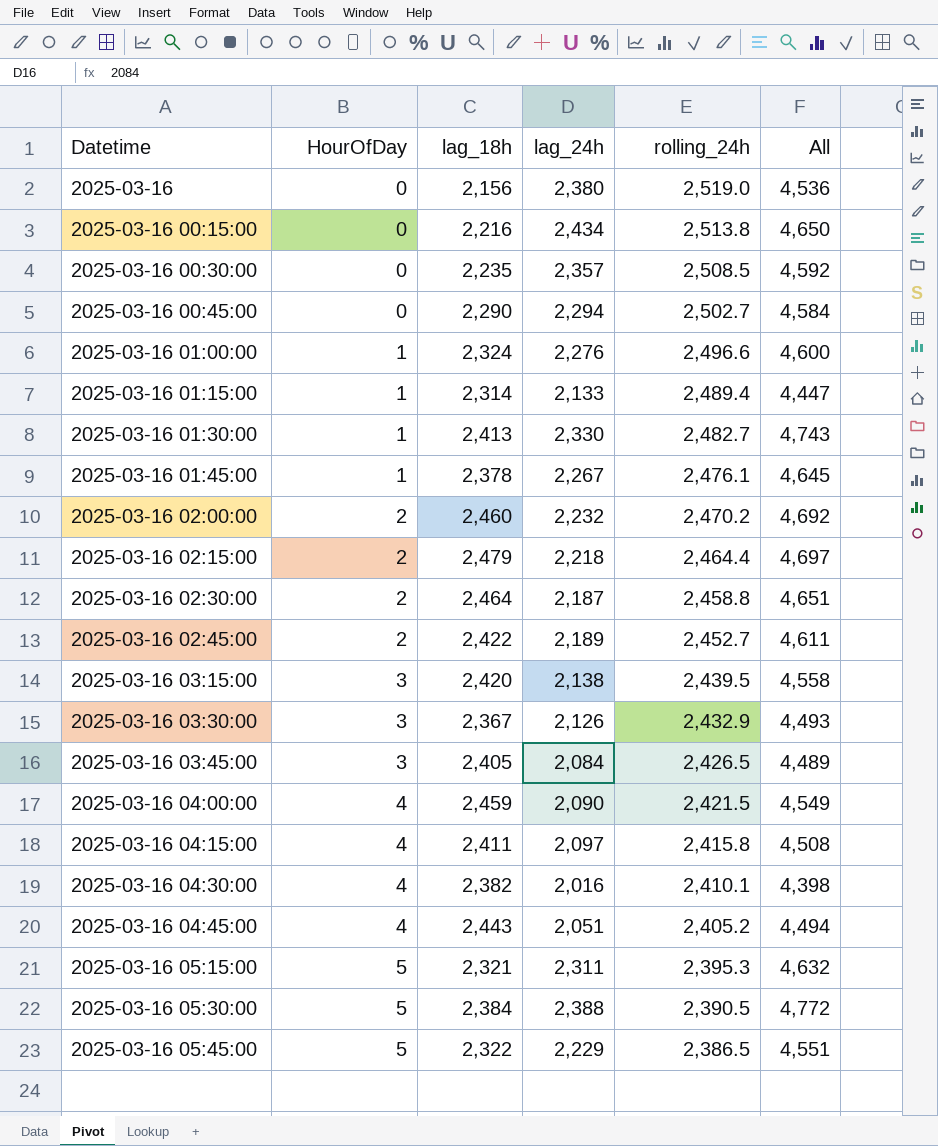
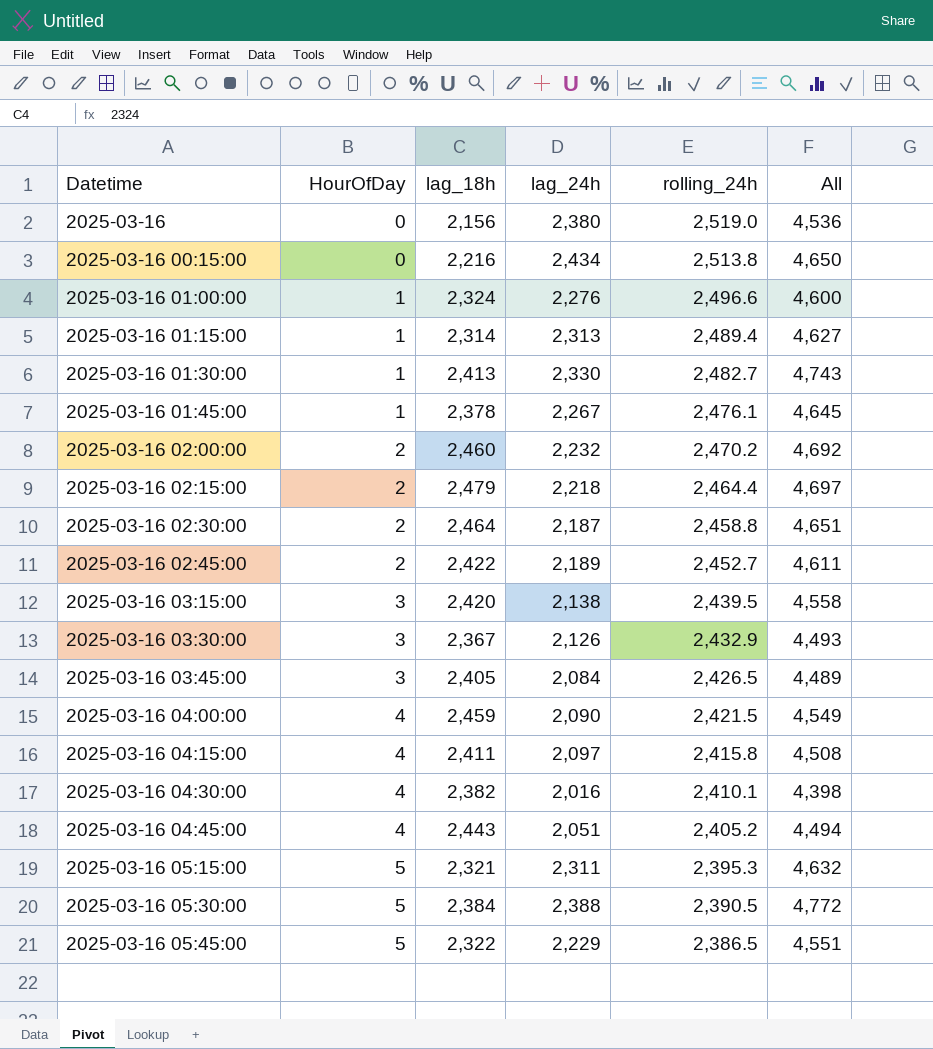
row 2025-03-16 00:30:00: 0 | 2,235 | 2,357 | 2,508.5 | 4,592 -> none
row 2025-03-16 00:45:00: 0 | 2,290 | 2,294 | 2,502.7 | 4,584 -> none
2025-03-16 01:15:00 | lag_24h: 2,133 -> 2,313
2025-03-16 01:15:00 | All: 4,447 -> 4,627

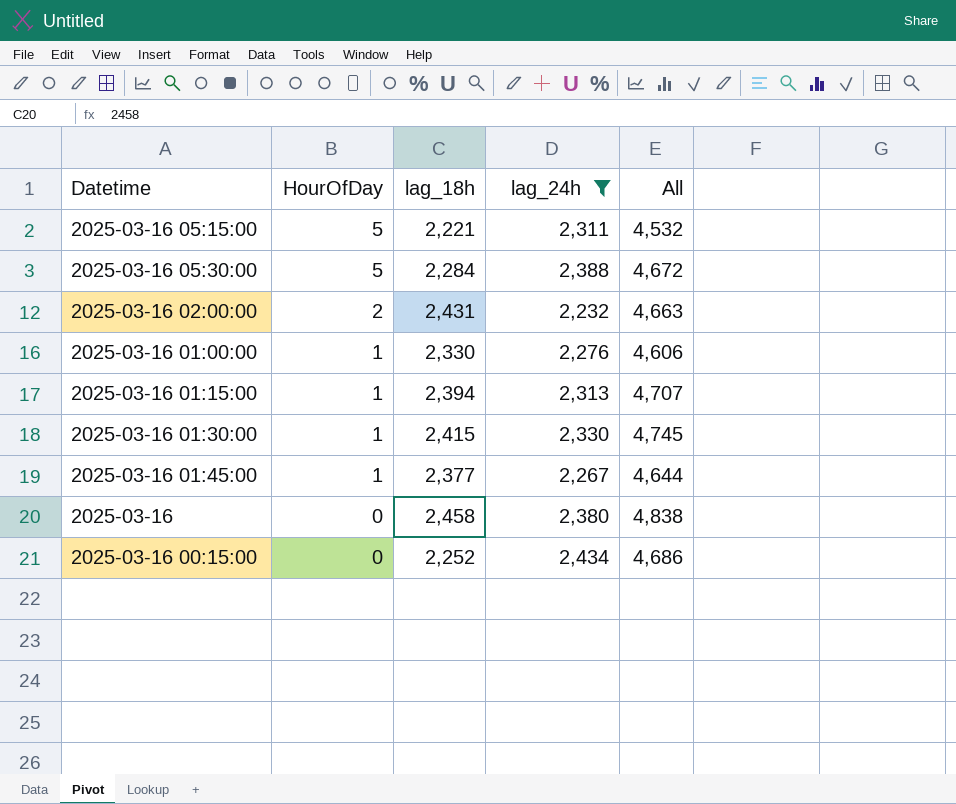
filter: none -> lag_24h >= 2,232
row order: Datetime ascending -> HourOfDay descending
column rolling_24h | position: 5 -> none
2025-03-16 05:15:00 | lag_18h: 2,321 -> 2,221
2025-03-16 05:15:00 | All: 4,632 -> 4,532
2025-03-16 05:30:00 | lag_18h: 2,384 -> 2,284
2025-03-16 05:30:00 | All: 4,772 -> 4,672
2025-03-16 02:00:00 | lag_18h: 2,460 -> 2,431
2025-03-16 02:00:00 | All: 4,692 -> 4,663
2025-03-16 01:00:00 | lag_18h: 2,324 -> 2,330
2025-03-16 01:00:00 | All: 4,600 -> 4,606
2025-03-16 01:15:00 | lag_18h: 2,314 -> 2,394
2025-03-16 01:15:00 | All: 4,627 -> 4,707
2025-03-16 01:30:00 | lag_18h: 2,413 -> 2,415
2025-03-16 01:30:00 | All: 4,743 -> 4,745
2025-03-16 01:45:00 | lag_18h: 2,378 -> 2,377
2025-03-16 01:45:00 | All: 4,645 -> 4,644
2025-03-16 | lag_18h: 2,156 -> 2,458
2025-03-16 | All: 4,536 -> 4,838
2025-03-16 00:15:00 | lag_18h: 2,216 -> 2,252
2025-03-16 00:15:00 | All: 4,650 -> 4,686

